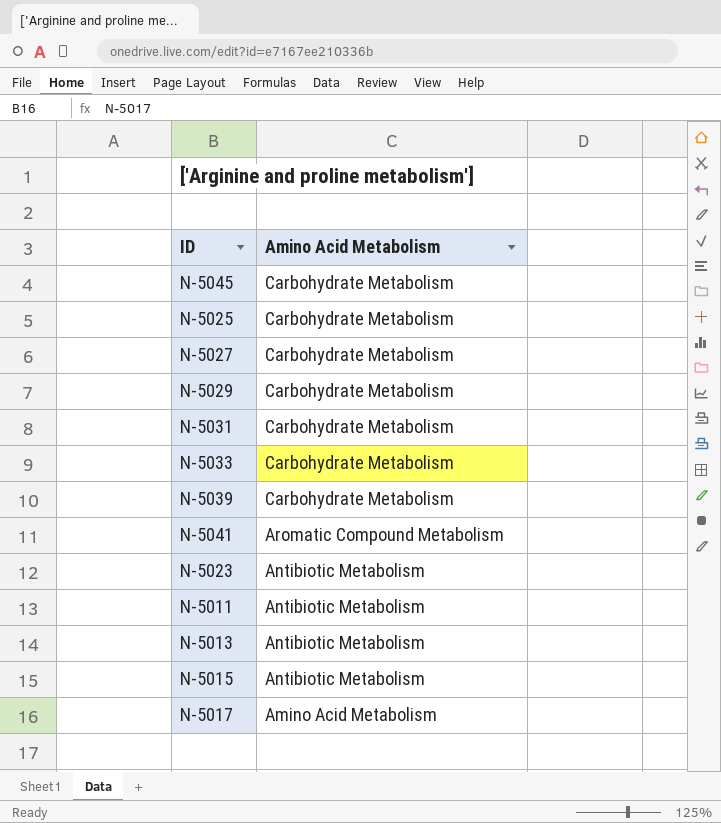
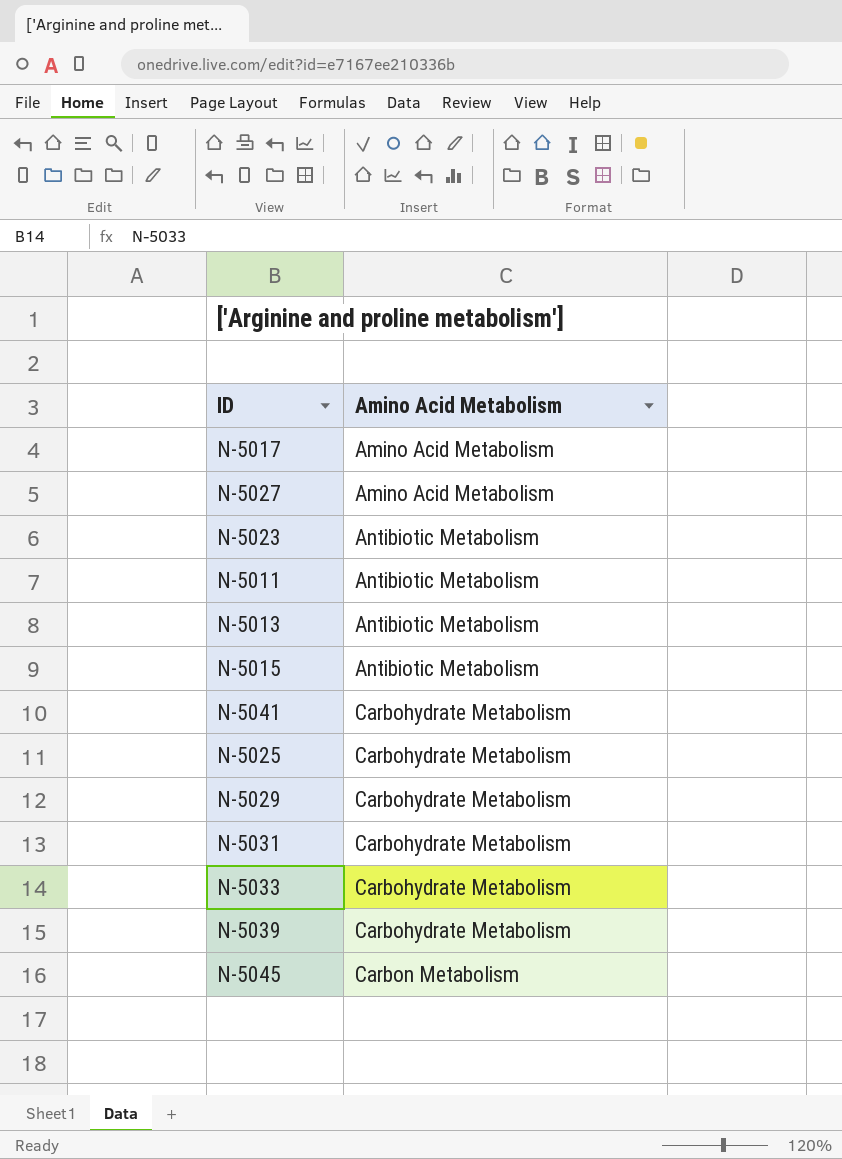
row order: Amino Acid Metabolism descending -> Amino Acid Metabolism ascending
N-5027 | Amino Acid Metabolism: Carbohydrate Metabolism -> Amino Acid Metabolism
N-5041 | Amino Acid Metabolism: Aromatic Compound Metabolism -> Carbohydrate Metabolism
N-5045 | Amino Acid Metabolism: Carbohydrate Metabolism -> Carbon Metabolism

